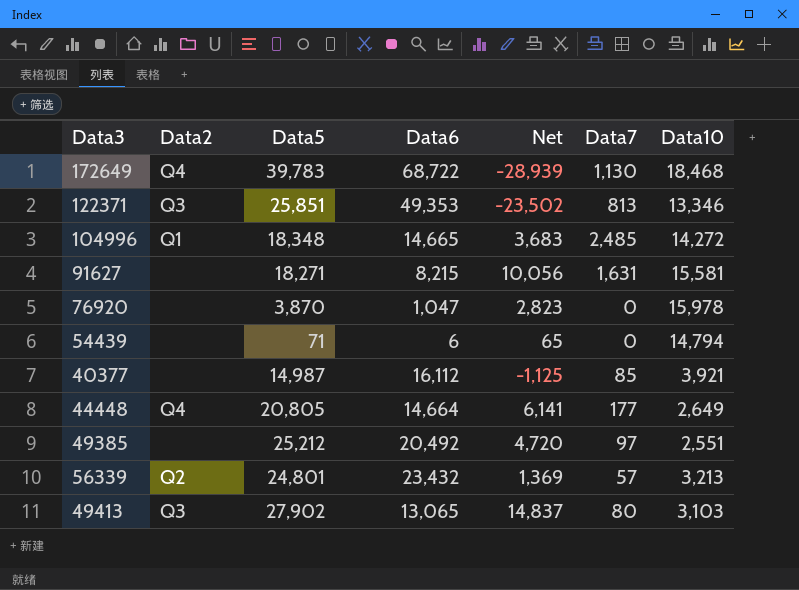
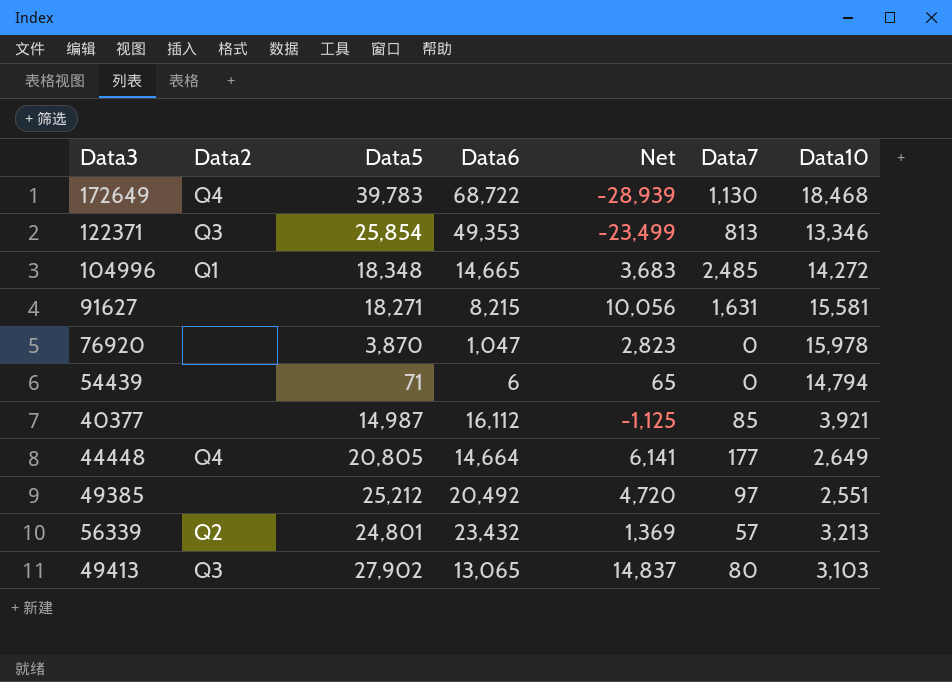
122371 | Data5: 25,851 -> 25,854
122371 | Net: -23,502 -> -23,499

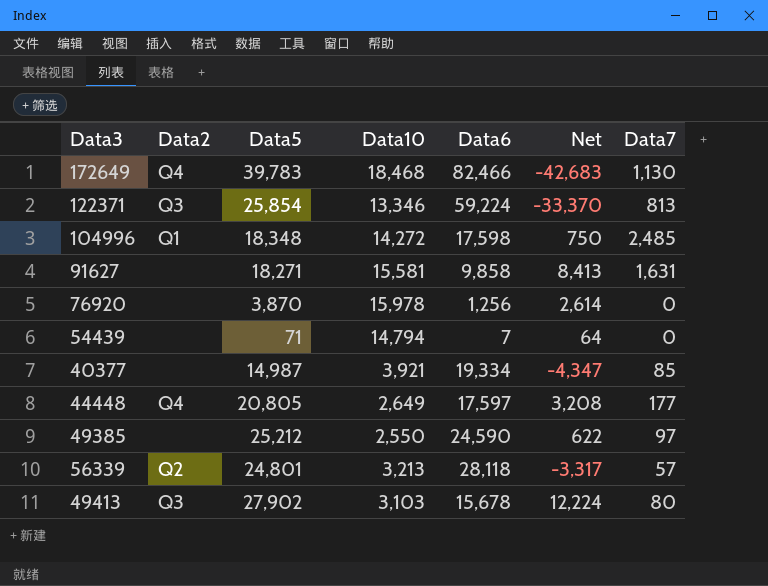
column Data10 | position: 7 -> 4
172649 | Data6: 68,722 -> 82,466
172649 | Net: -28,939 -> -42,683
122371 | Data6: 49,353 -> 59,224
122371 | Net: -23,499 -> -33,370
104996 | Data6: 14,665 -> 17,598
104996 | Net: 3,683 -> 750
91627 | Data6: 8,215 -> 9,858
91627 | Net: 10,056 -> 8,413
76920 | Data6: 1,047 -> 1,256
76920 | Net: 2,823 -> 2,614
54439 | Data6: 6 -> 7
54439 | Net: 65 -> 64
40377 | Data6: 16,112 -> 19,334
40377 | Net: -1,125 -> -4,347
44448 | Data6: 14,664 -> 17,597
44448 | Net: 6,141 -> 3,208
49385 | Data10: 2,551 -> 2,550
49385 | Data6: 20,492 -> 24,590
49385 | Net: 4,720 -> 622
56339 | Data6: 23,432 -> 28,118
56339 | Net: 1,369 -> -3,317
49413 | Data6: 13,065 -> 15,678
49413 | Net: 14,837 -> 12,224

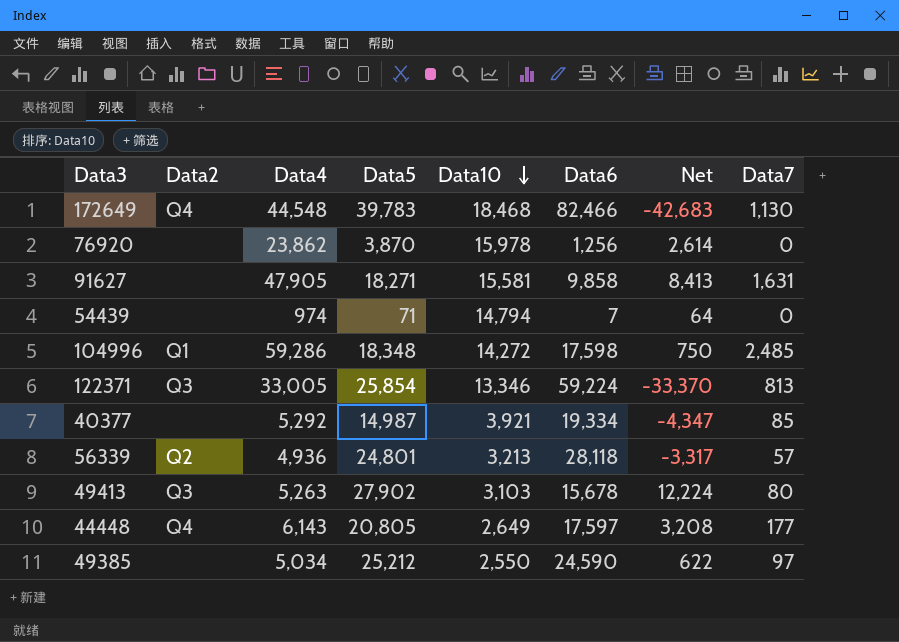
row order: none -> Data10 descending
column Data4 | position: none -> 3

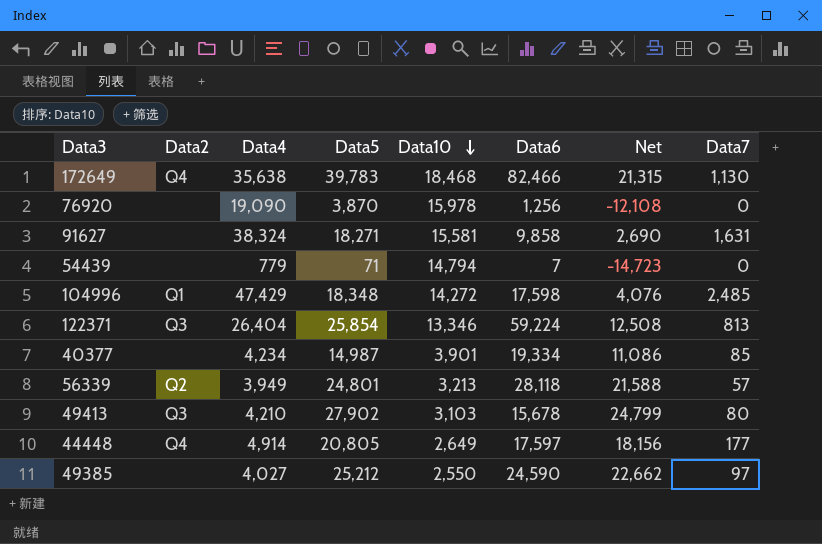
column Net | formula: [Data5] - [Data6] -> [Data5] - [Data10]
172649 | Data4: 44,548 -> 35,638
76920 | Data4: 23,862 -> 19,090
91627 | Data4: 47,905 -> 38,324
54439 | Data4: 974 -> 779
104996 | Data4: 59,286 -> 47,429
122371 | Data4: 33,005 -> 26,404
40377 | Data4: 5,292 -> 4,234
40377 | Data10: 3,921 -> 3,901
56339 | Data4: 4,936 -> 3,949
49413 | Data4: 5,263 -> 4,210
44448 | Data4: 6,143 -> 4,914
49385 | Data4: 5,034 -> 4,027

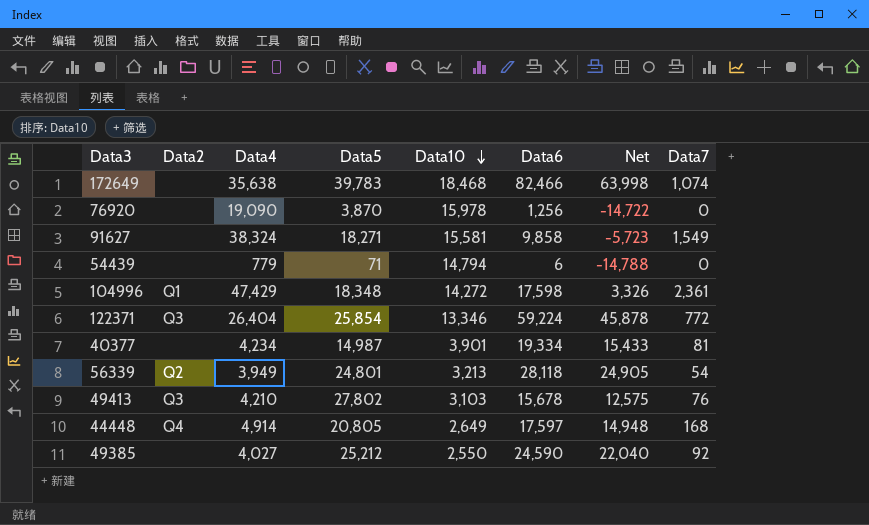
column Net | formula: [Data5] - [Data10] -> [Data6] - [Data10]
172649 | Data2: Q4 -> none
172649 | Data7: 1,130 -> 1,074
91627 | Data7: 1,631 -> 1,549
54439 | Data6: 7 -> 6
104996 | Data7: 2,485 -> 2,361
122371 | Data7: 813 -> 772
40377 | Data7: 85 -> 81
56339 | Data7: 57 -> 54
49413 | Data5: 27,902 -> 27,802
49413 | Data7: 80 -> 76
44448 | Data7: 177 -> 168
49385 | Data7: 97 -> 92

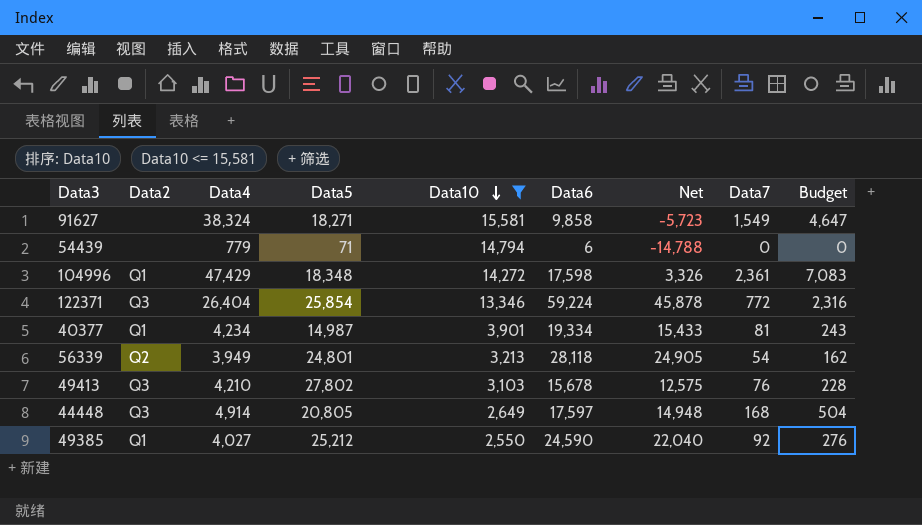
filter: none -> Data10 <= 15,581
column Budget | formula: none -> [Data7] * 3
40377 | Data2: none -> Q1
44448 | Data2: Q4 -> Q3
49385 | Data2: none -> Q1

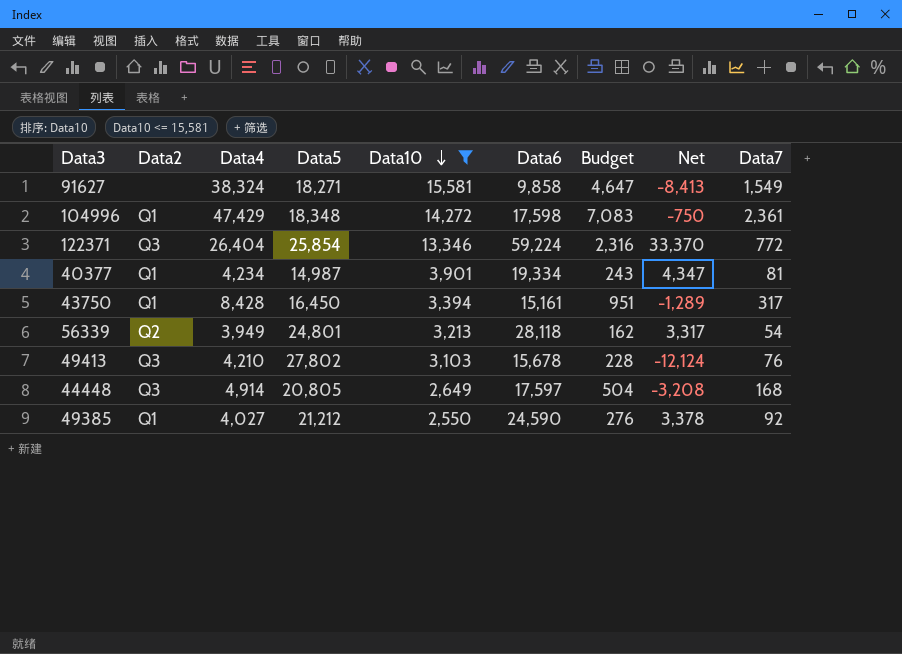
column Budget | position: 9 -> 7
column Net | formula: [Data6] - [Data10] -> [Data6] - [Data5]
row 54439: none | 779 | 71 | 14,794 | 6 | -14,788 | 0 | 0 -> none
row 43750: none -> Q1 | 8,428 | 16,450 | 3,394 | 15,161 | 951 | -1,289 | 317
49385 | Data5: 25,212 -> 21,212

